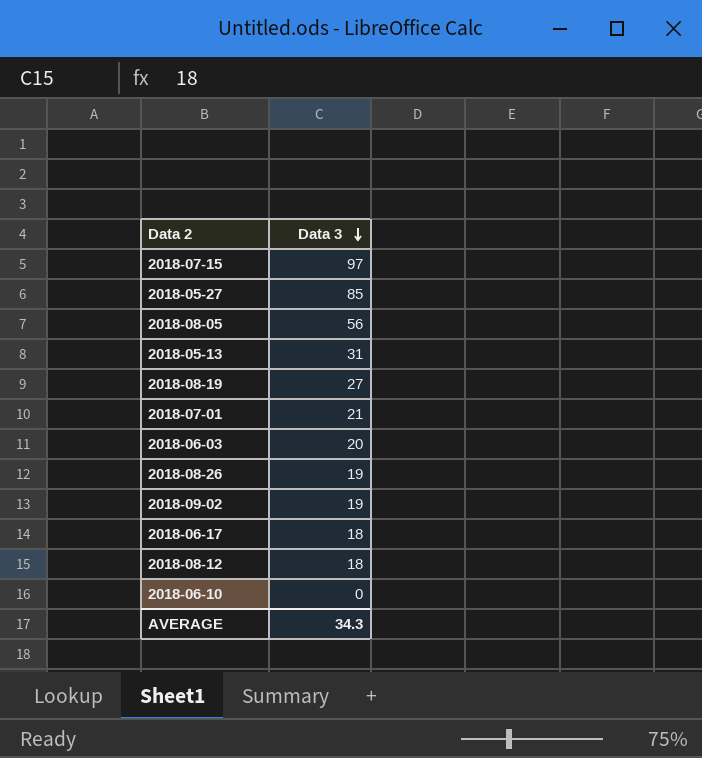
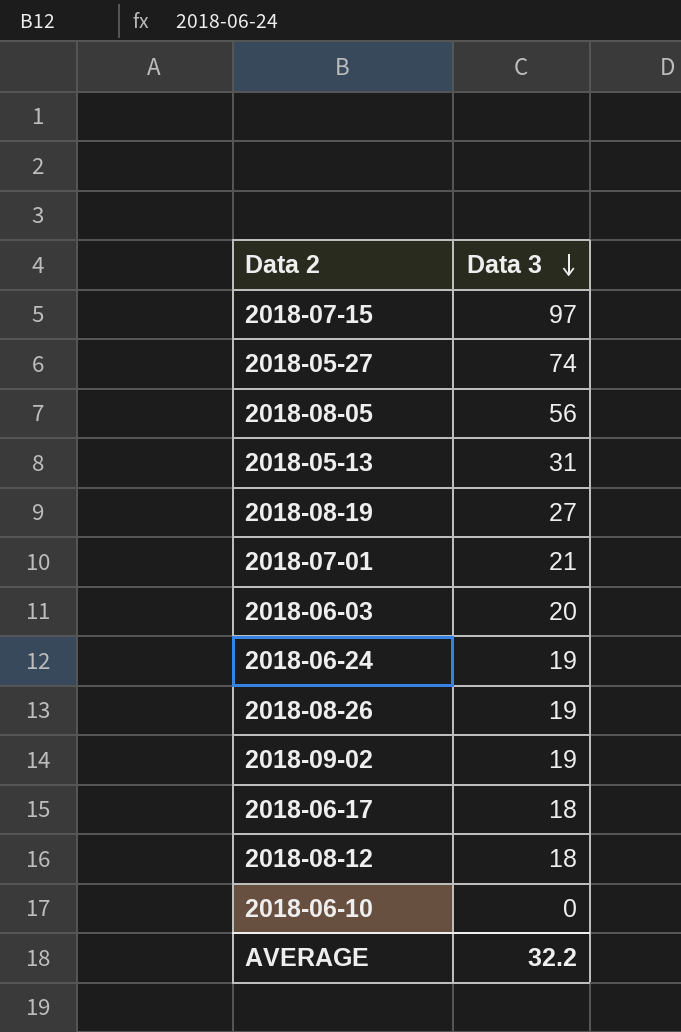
2018-05-27 | Data 3: 85 -> 74
row 2018-06-24: none -> 19
AVERAGE | Data 3: 34.3 -> 32.2

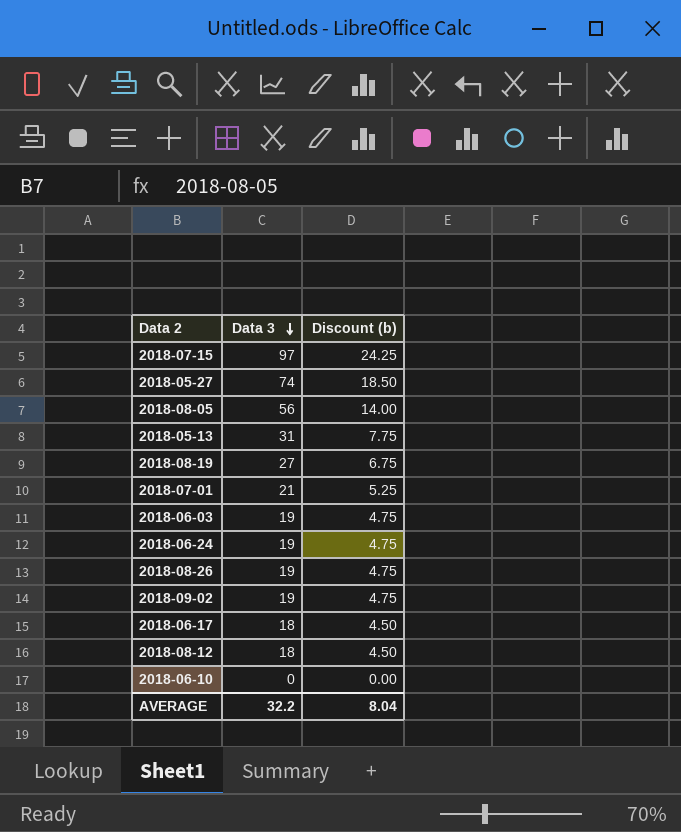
column Discount (b) | formula: none -> [Data 3] * 0.25
2018-06-03 | Data 3: 20 -> 19

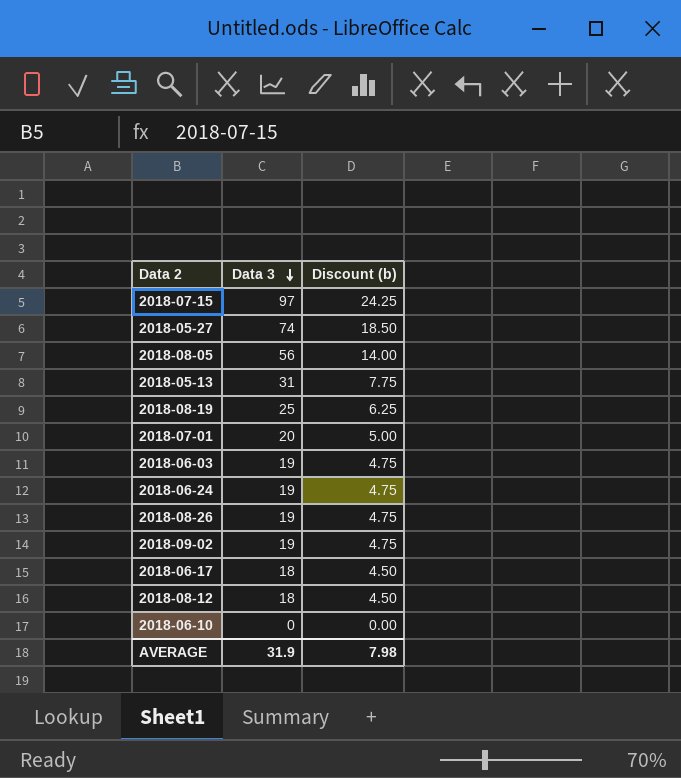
2018-08-19 | Data 3: 27 -> 25
2018-08-19 | Discount (b): 6.75 -> 6.25
2018-07-01 | Data 3: 21 -> 20
2018-07-01 | Discount (b): 5.25 -> 5.00
AVERAGE | Data 3: 32.2 -> 31.9
AVERAGE | Discount (b): 8.04 -> 7.98

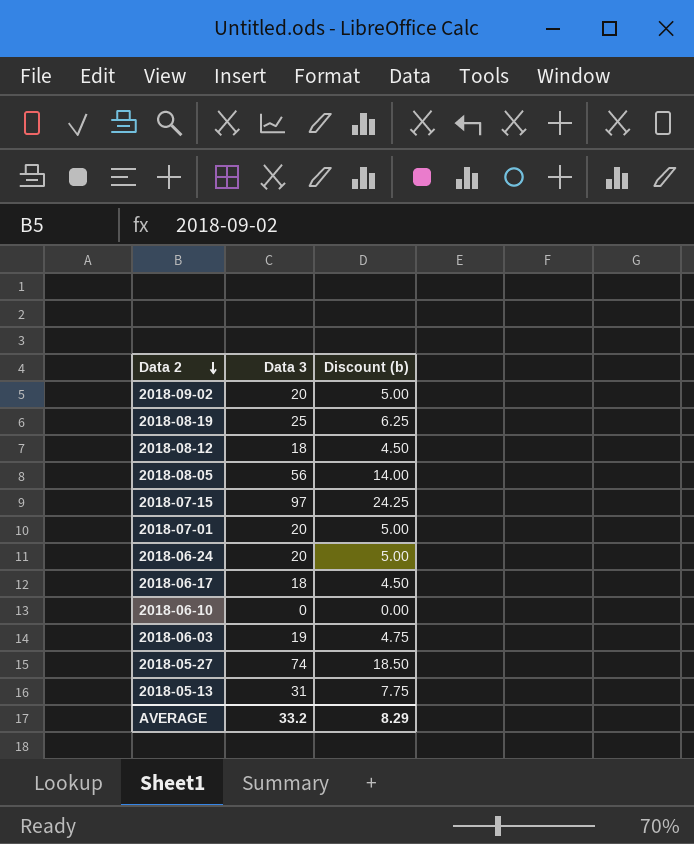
row order: Data 3 descending -> Data 2 descending
row 2018-08-26: 19 | 4.75 -> none
2018-09-02 | Data 3: 19 -> 20
2018-09-02 | Discount (b): 4.75 -> 5.00
2018-06-24 | Data 3: 19 -> 20
2018-06-24 | Discount (b): 4.75 -> 5.00
AVERAGE | Data 3: 31.9 -> 33.2
AVERAGE | Discount (b): 7.98 -> 8.29

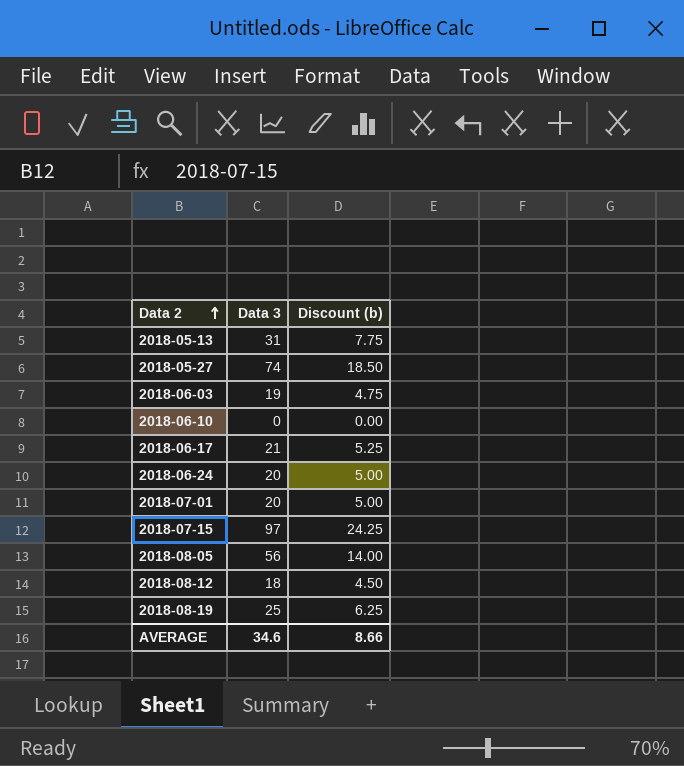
row order: Data 2 descending -> Data 2 ascending
row 2018-09-02: 20 | 5.00 -> none
2018-06-17 | Data 3: 18 -> 21
2018-06-17 | Discount (b): 4.50 -> 5.25
AVERAGE | Data 3: 33.2 -> 34.6
AVERAGE | Discount (b): 8.29 -> 8.66

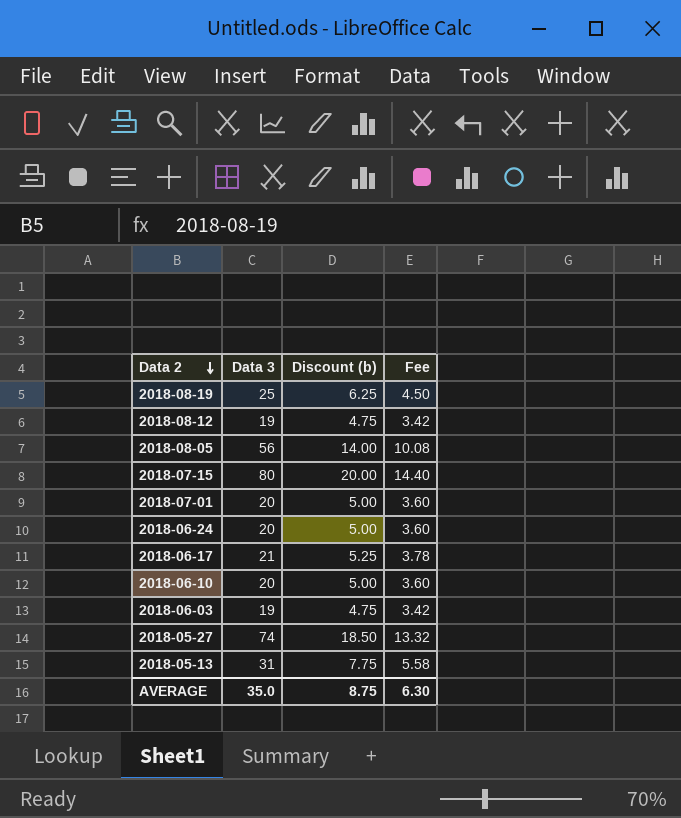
row order: Data 2 ascending -> Data 2 descending
column Fee | formula: none -> [Data 3] * 0.18
2018-08-12 | Data 3: 18 -> 19
2018-08-12 | Discount (b): 4.50 -> 4.75
2018-07-15 | Data 3: 97 -> 80
2018-07-15 | Discount (b): 24.25 -> 20.00
2018-06-10 | Data 3: 0 -> 20
2018-06-10 | Discount (b): 0.00 -> 5.00
AVERAGE | Data 3: 34.6 -> 35.0
AVERAGE | Discount (b): 8.66 -> 8.75

